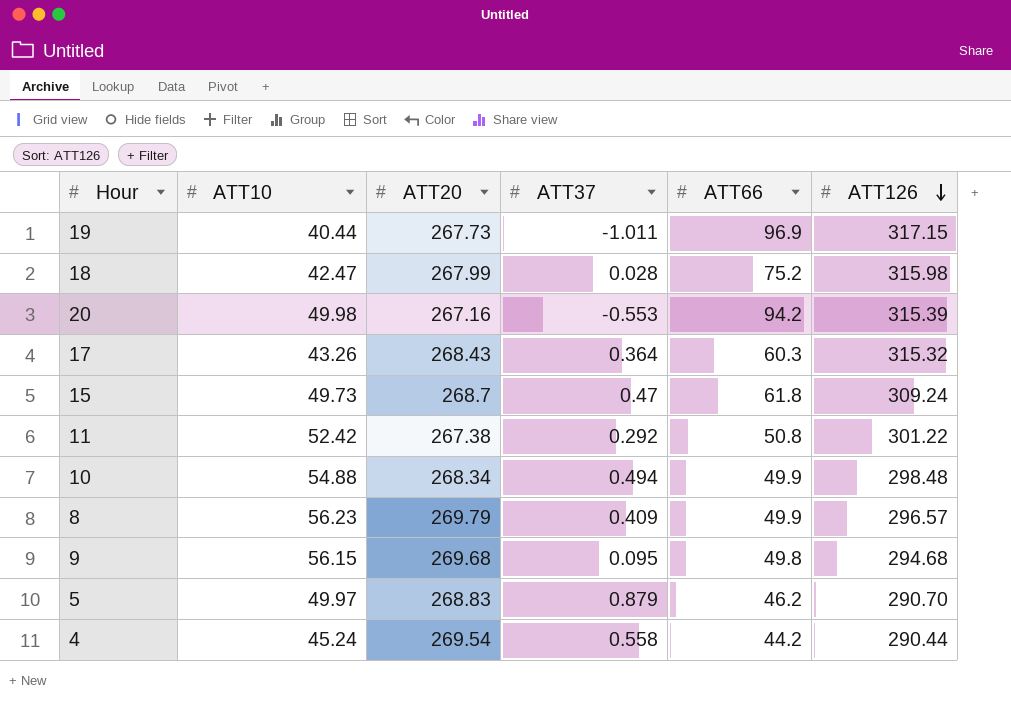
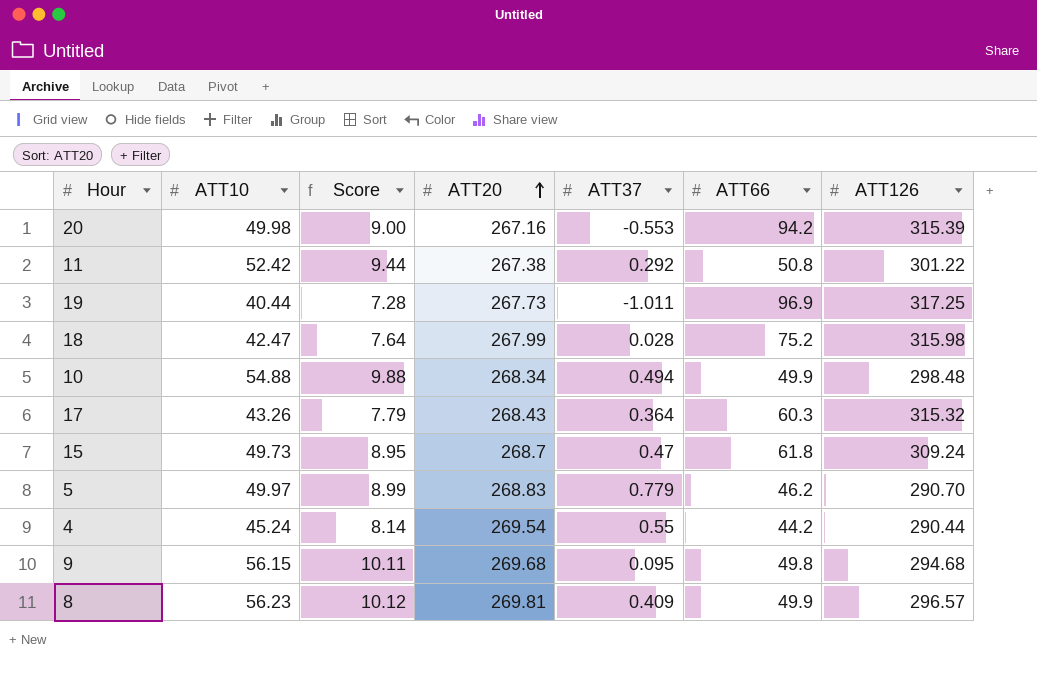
row order: ATT126 descending -> ATT20 ascending
column Score | formula: none -> [ATT10] * 0.18
19 | ATT126: 317.15 -> 317.25
5 | ATT37: 0.879 -> 0.779
4 | ATT37: 0.558 -> 0.55
8 | ATT20: 269.79 -> 269.81

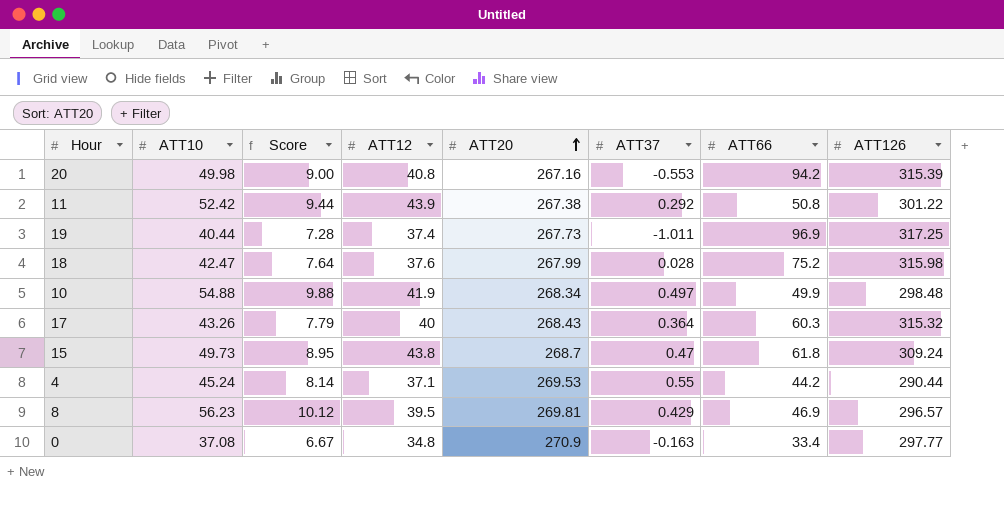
column ATT12 | position: none -> 4
row 5: 49.97 | 8.99 | 268.83 | 0.779 | 46.2 | 290.70 -> none
row 9: 56.15 | 10.11 | 269.68 | 0.095 | 49.8 | 294.68 -> none
10 | ATT37: 0.494 -> 0.497
4 | ATT20: 269.54 -> 269.53
8 | ATT37: 0.409 -> 0.429
8 | ATT66: 49.9 -> 46.9
row 0: none -> 37.08 | 6.67 | 34.8 | 270.9 | -0.163 | 33.4 | 297.77

